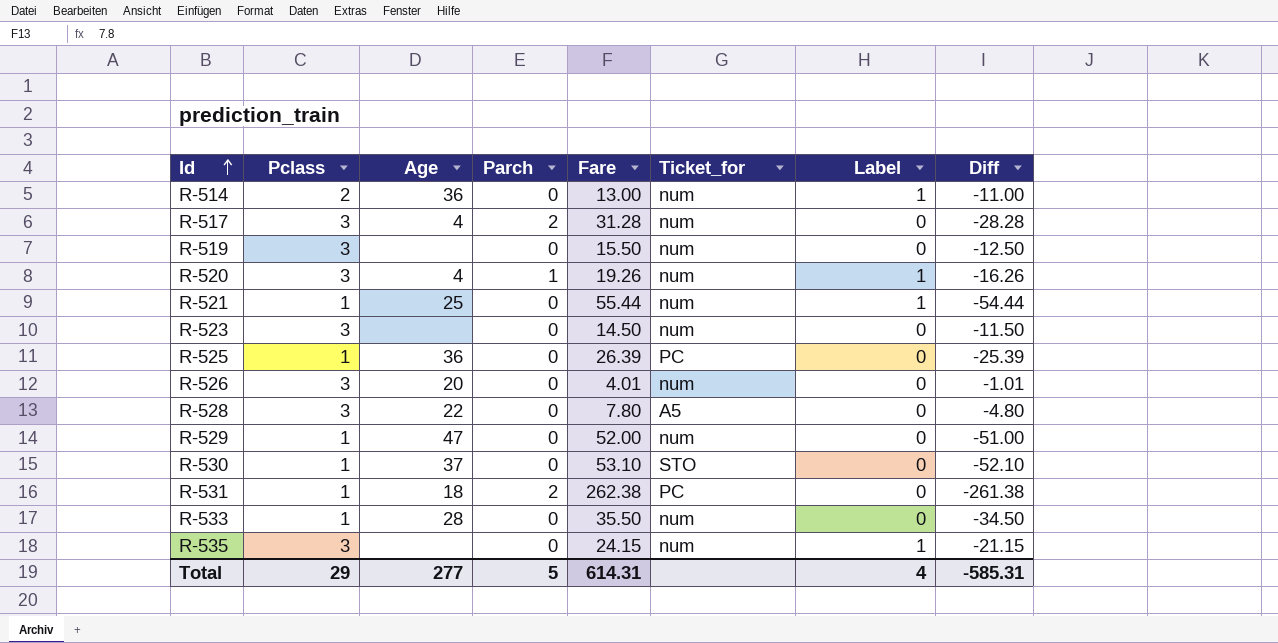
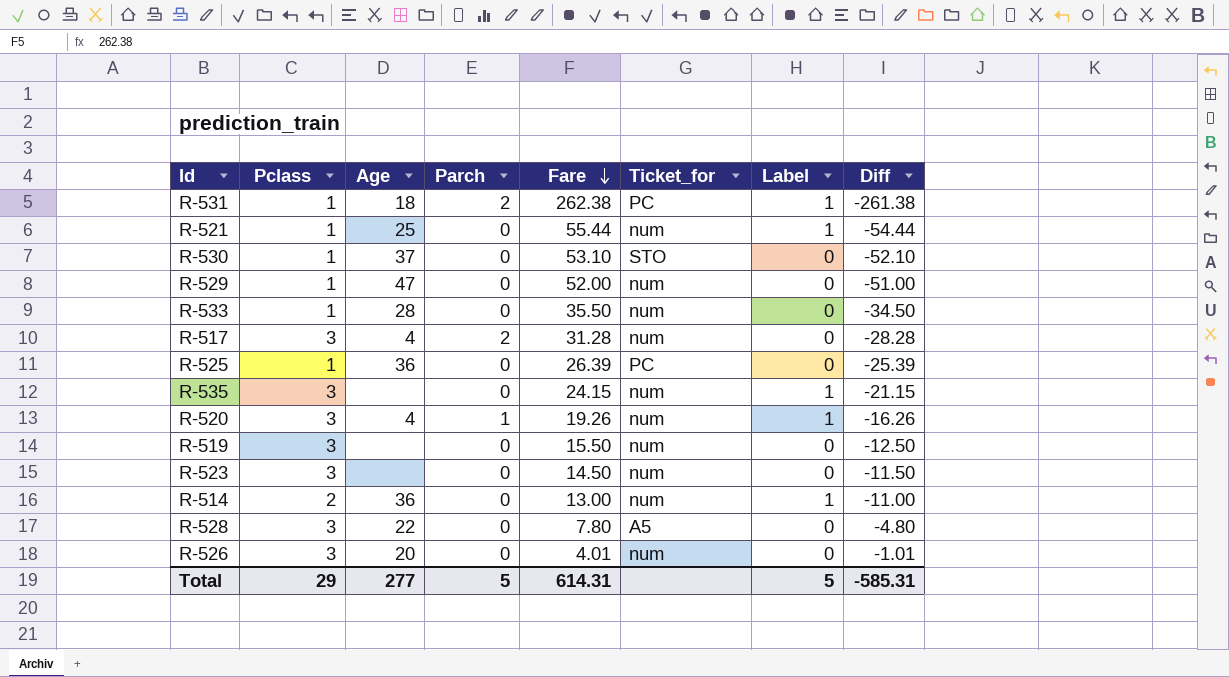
row order: Id ascending -> Fare descending
R-531 | Label: 0 -> 1
Total | Label: 4 -> 5

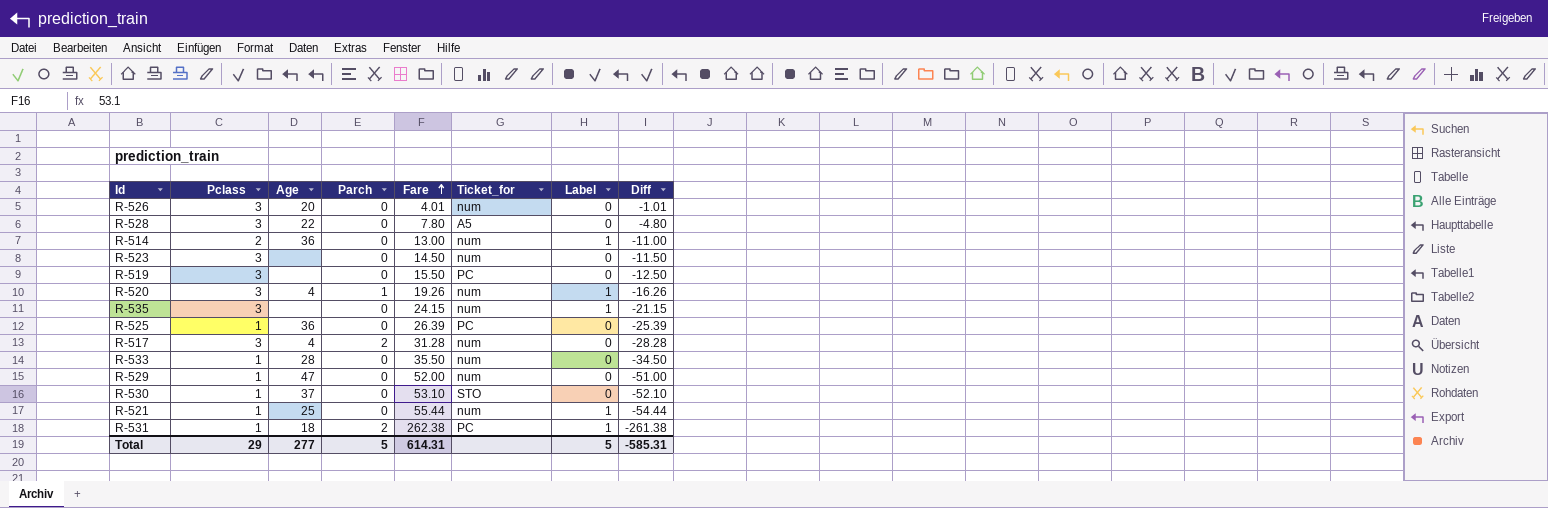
row order: Fare descending -> Fare ascending
R-519 | Ticket_for: num -> PC

